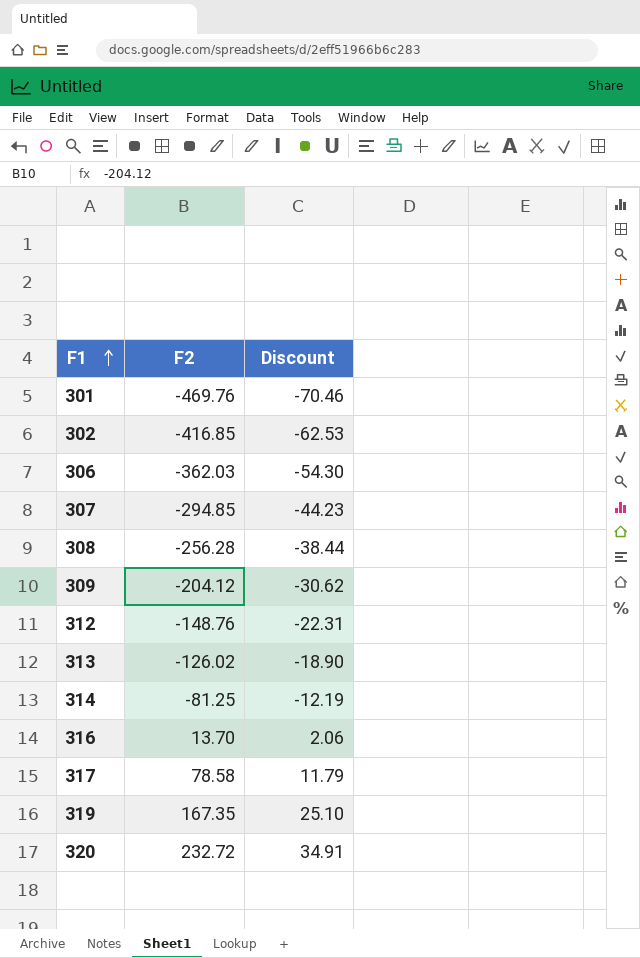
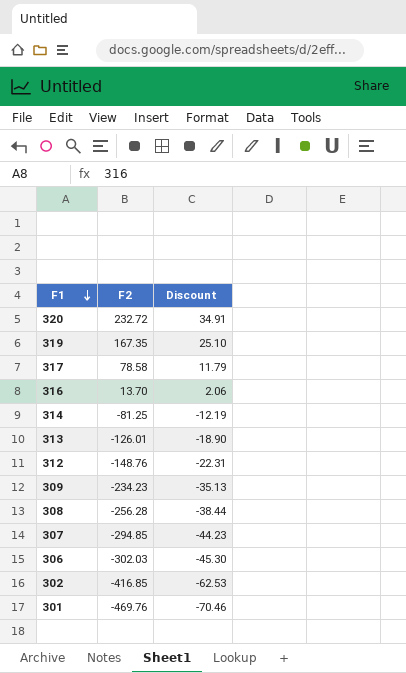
row order: F1 ascending -> F1 descending
313 | F2: -126.02 -> -126.01
309 | F2: -204.12 -> -234.23
309 | Discount: -30.62 -> -35.13
306 | F2: -362.03 -> -302.03
306 | Discount: -54.30 -> -45.30

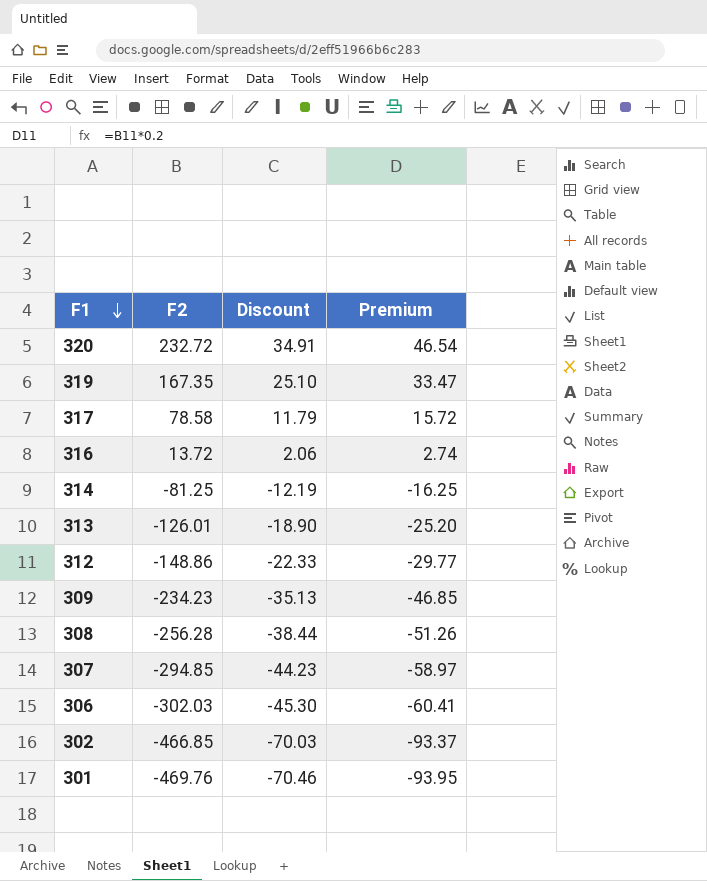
column Premium | formula: none -> [F2] * 0.2
316 | F2: 13.70 -> 13.72
312 | F2: -148.76 -> -148.86
312 | Discount: -22.31 -> -22.33
302 | F2: -416.85 -> -466.85
302 | Discount: -62.53 -> -70.03

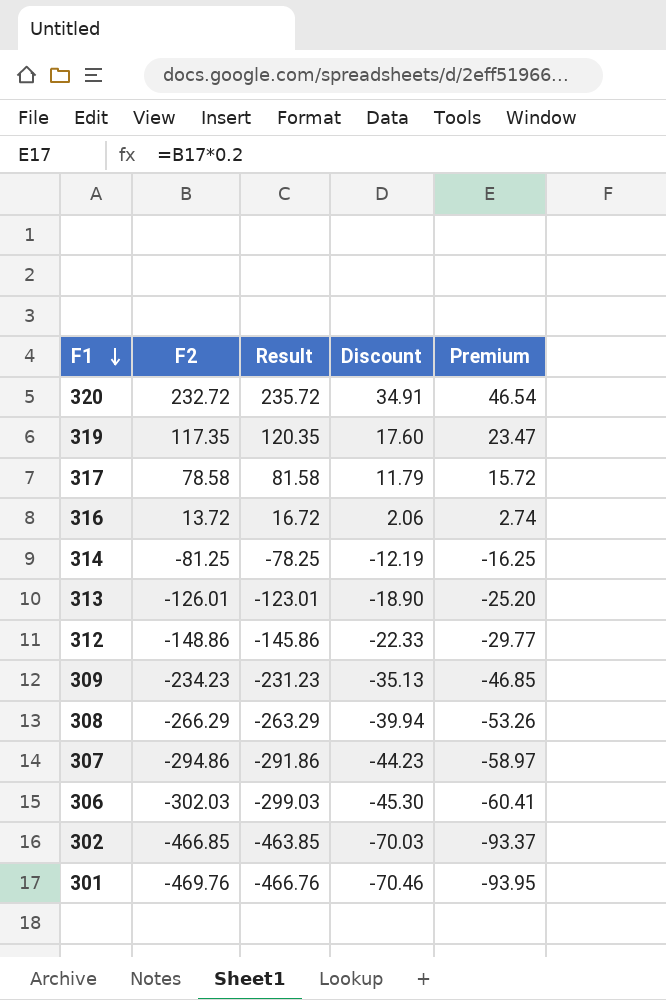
column Result | formula: none -> [F2] + 3
319 | F2: 167.35 -> 117.35
319 | Discount: 25.10 -> 17.60
319 | Premium: 33.47 -> 23.47
308 | F2: -256.28 -> -266.29
308 | Discount: -38.44 -> -39.94
308 | Premium: -51.26 -> -53.26
307 | F2: -294.85 -> -294.86

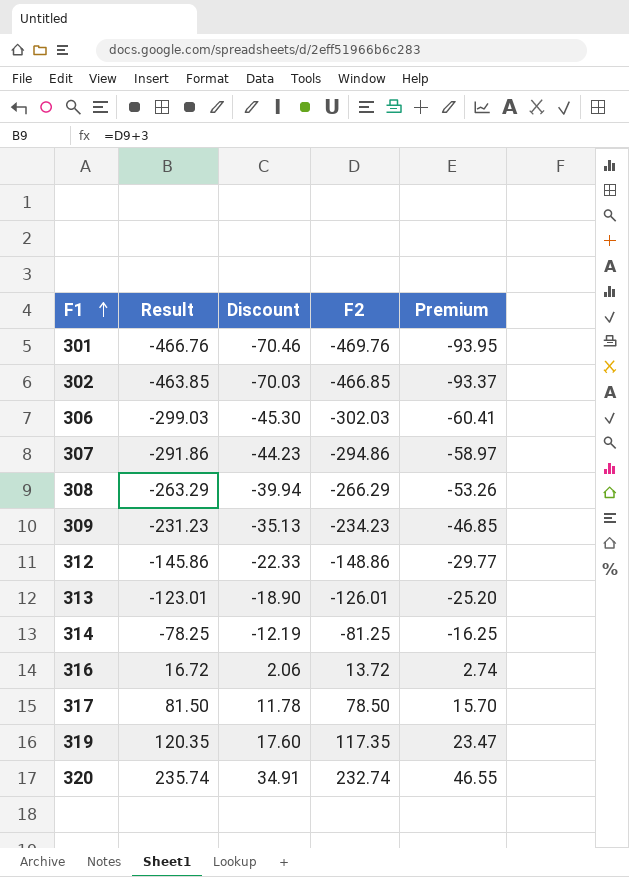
row order: F1 descending -> F1 ascending
column F2 | position: 2 -> 4
317 | Result: 81.58 -> 81.50
317 | Discount: 11.79 -> 11.78
317 | F2: 78.58 -> 78.50
317 | Premium: 15.72 -> 15.70
320 | Result: 235.72 -> 235.74
320 | F2: 232.72 -> 232.74
320 | Premium: 46.54 -> 46.55

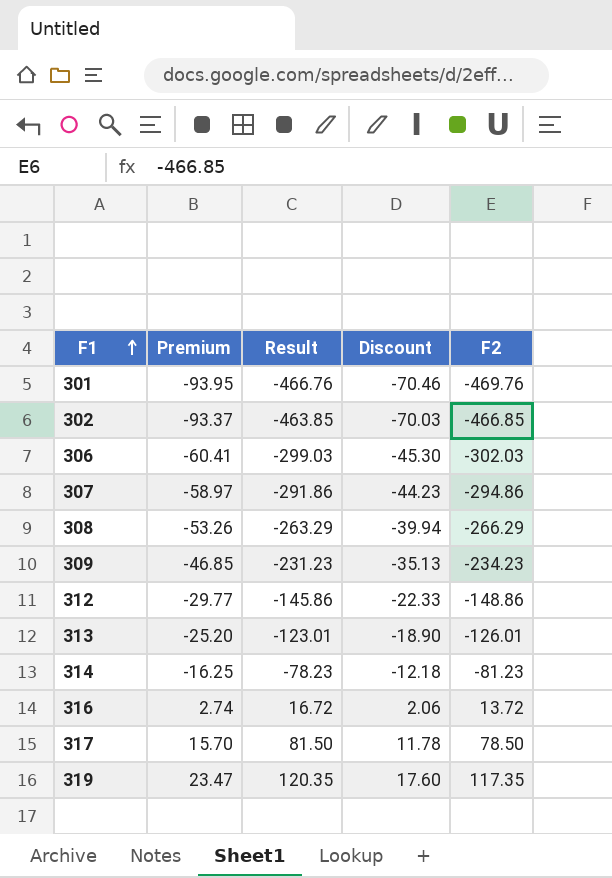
column Premium | position: 5 -> 2
row 320: 235.74 | 34.91 | 232.74 | 46.55 -> none
314 | Result: -78.25 -> -78.23
314 | Discount: -12.19 -> -12.18
314 | F2: -81.25 -> -81.23

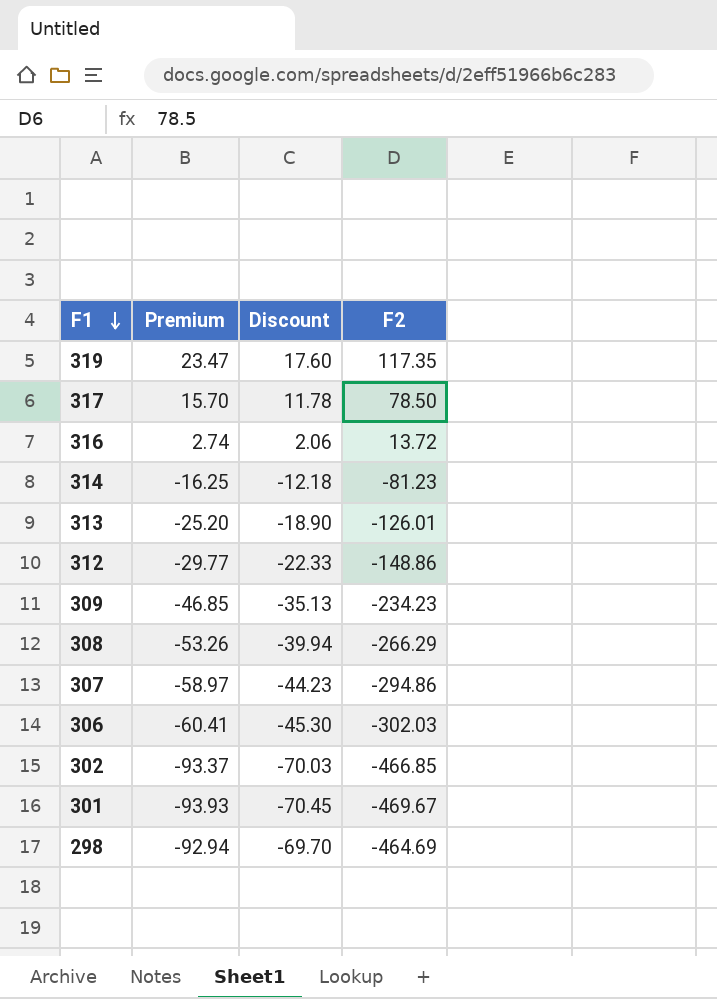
row order: F1 ascending -> F1 descending
column Result | formula: [F2] + 3 -> none
301 | Premium: -93.95 -> -93.93
301 | Discount: -70.46 -> -70.45
301 | F2: -469.76 -> -469.67
row 298: none -> -92.94 | -69.70 | -464.69

